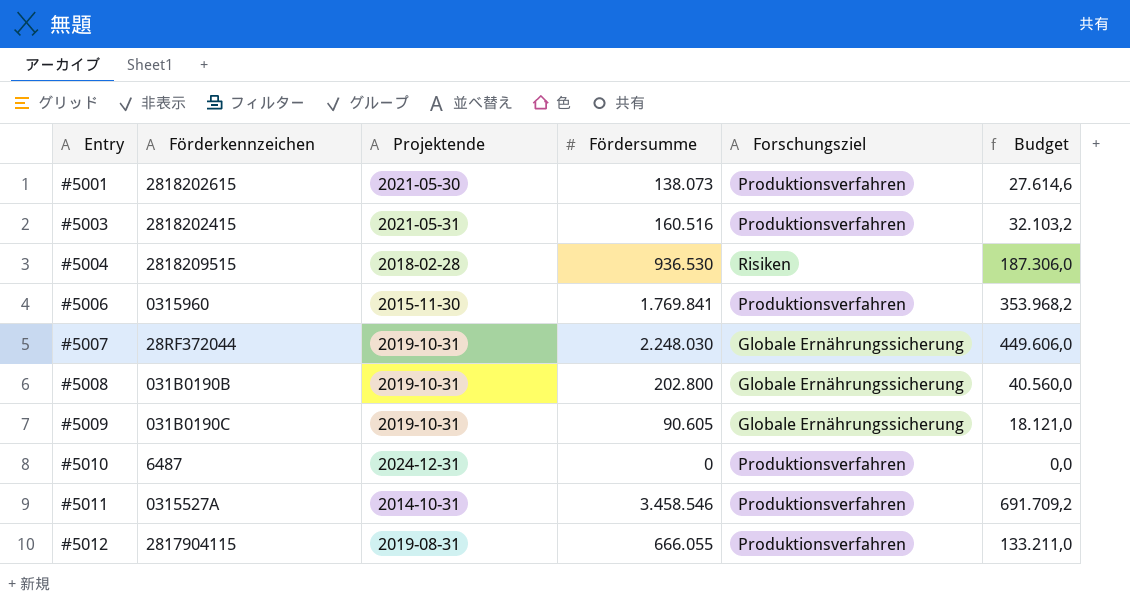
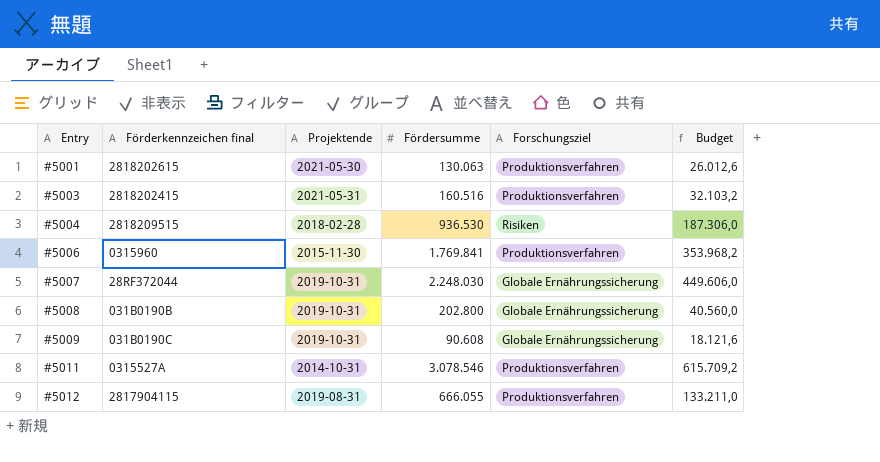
column name: Förderkennzeichen -> Förderkennzeichen final
row #5010: 6487 | 2024-12-31 | 0 | Produktionsverfahren | 0,0 -> none
#5001 | Fördersumme: 138.073 -> 130.063
#5001 | Budget: 27.614,6 -> 26.012,6
#5009 | Fördersumme: 90.605 -> 90.608
#5009 | Budget: 18.121,0 -> 18.121,6
#5011 | Fördersumme: 3.458.546 -> 3.078.546
#5011 | Budget: 691.709,2 -> 615.709,2

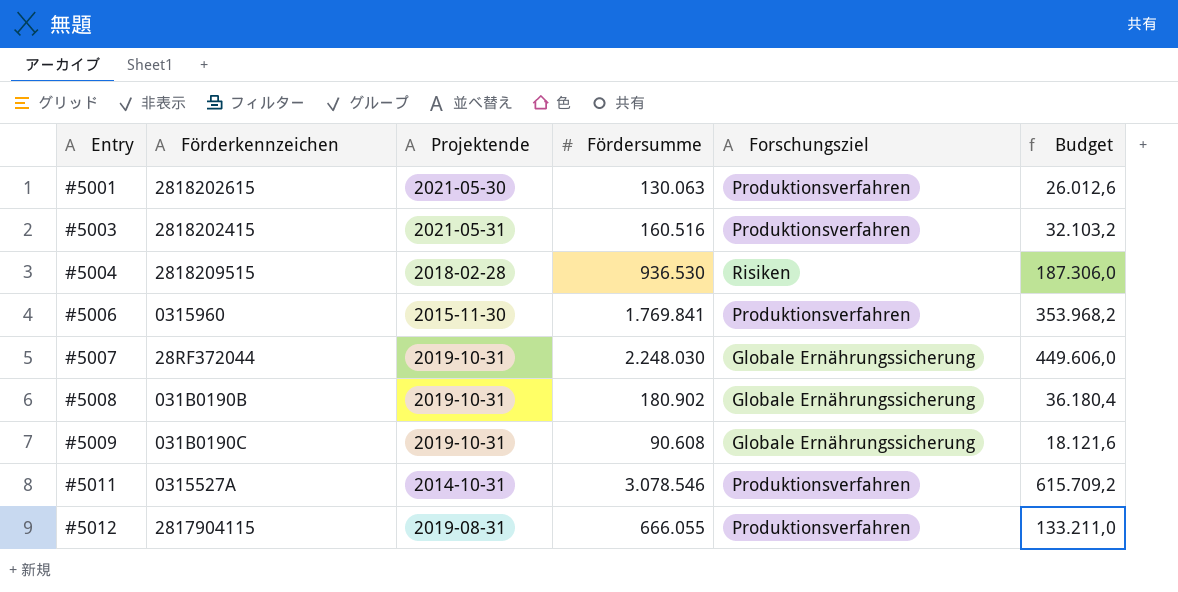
column name: Förderkennzeichen final -> Förderkennzeichen
#5008 | Fördersumme: 202.800 -> 180.902
#5008 | Budget: 40.560,0 -> 36.180,4

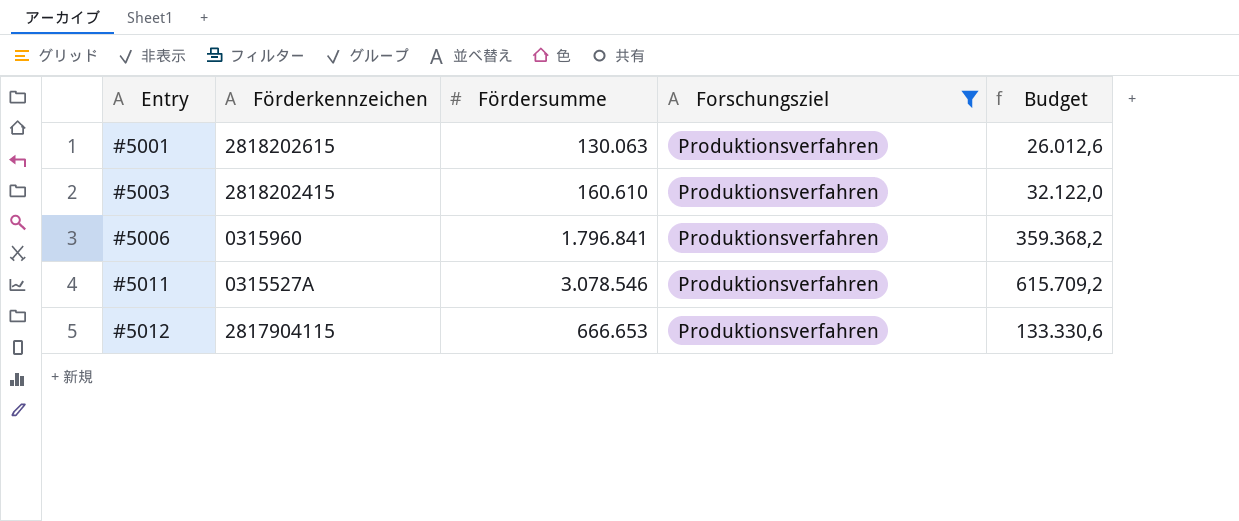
filter: none -> Forschungsziel = Produktionsverfahren
column Projektende | position: 3 -> none
#5003 | Fördersumme: 160.516 -> 160.610
#5003 | Budget: 32.103,2 -> 32.122,0
#5006 | Fördersumme: 1.769.841 -> 1.796.841
#5006 | Budget: 353.968,2 -> 359.368,2
#5012 | Fördersumme: 666.055 -> 666.653
#5012 | Budget: 133.211,0 -> 133.330,6

